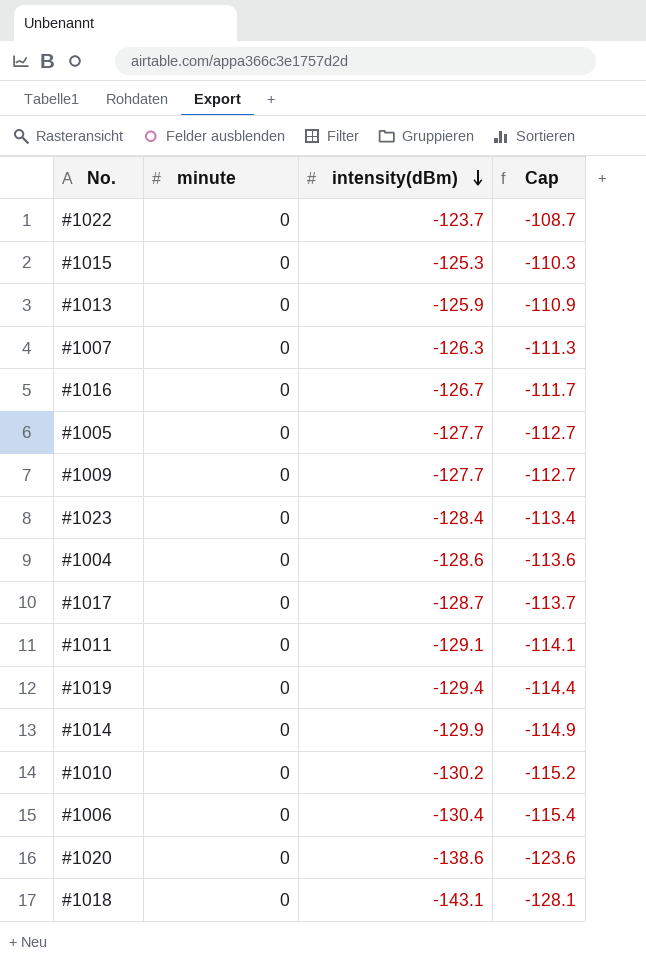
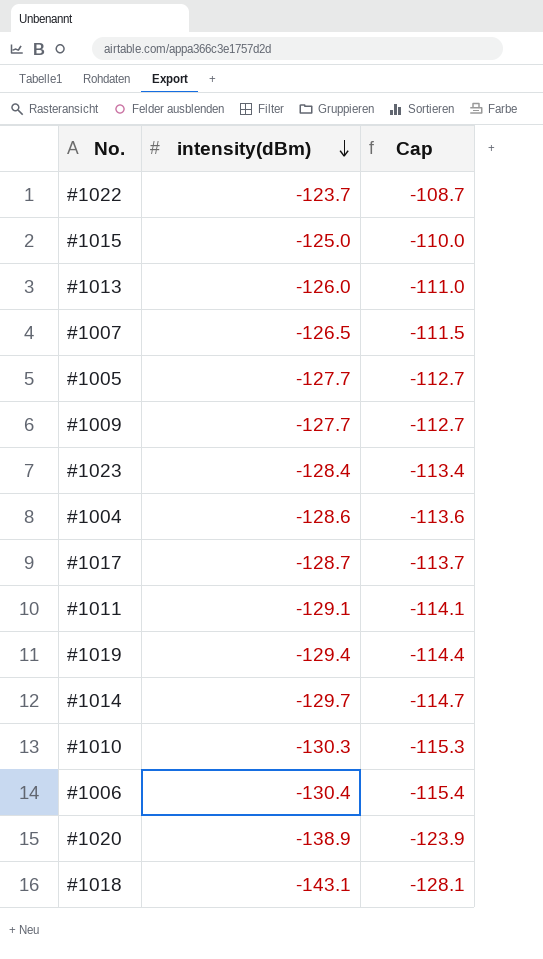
column minute | position: 2 -> none
row #1016: 0 | -126.7 | -111.7 -> none
#1015 | intensity(dBm): -125.3 -> -125.0
#1015 | Cap: -110.3 -> -110.0
#1013 | intensity(dBm): -125.9 -> -126.0
#1013 | Cap: -110.9 -> -111.0
#1007 | intensity(dBm): -126.3 -> -126.5
#1007 | Cap: -111.3 -> -111.5
#1014 | intensity(dBm): -129.9 -> -129.7
#1014 | Cap: -114.9 -> -114.7
#1010 | intensity(dBm): -130.2 -> -130.3
#1010 | Cap: -115.2 -> -115.3
#1020 | intensity(dBm): -138.6 -> -138.9
#1020 | Cap: -123.6 -> -123.9

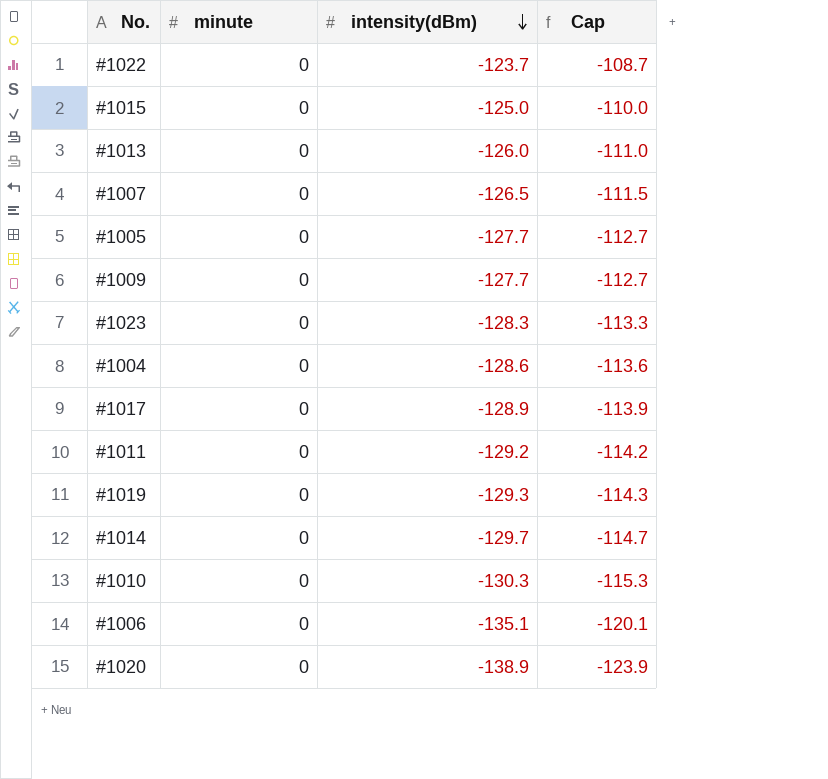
column minute | position: none -> 2
row #1018: -143.1 | -128.1 -> none
#1023 | intensity(dBm): -128.4 -> -128.3
#1023 | Cap: -113.4 -> -113.3
#1017 | intensity(dBm): -128.7 -> -128.9
#1017 | Cap: -113.7 -> -113.9
#1011 | intensity(dBm): -129.1 -> -129.2
#1011 | Cap: -114.1 -> -114.2
#1019 | intensity(dBm): -129.4 -> -129.3
#1019 | Cap: -114.4 -> -114.3
#1006 | intensity(dBm): -130.4 -> -135.1
#1006 | Cap: -115.4 -> -120.1

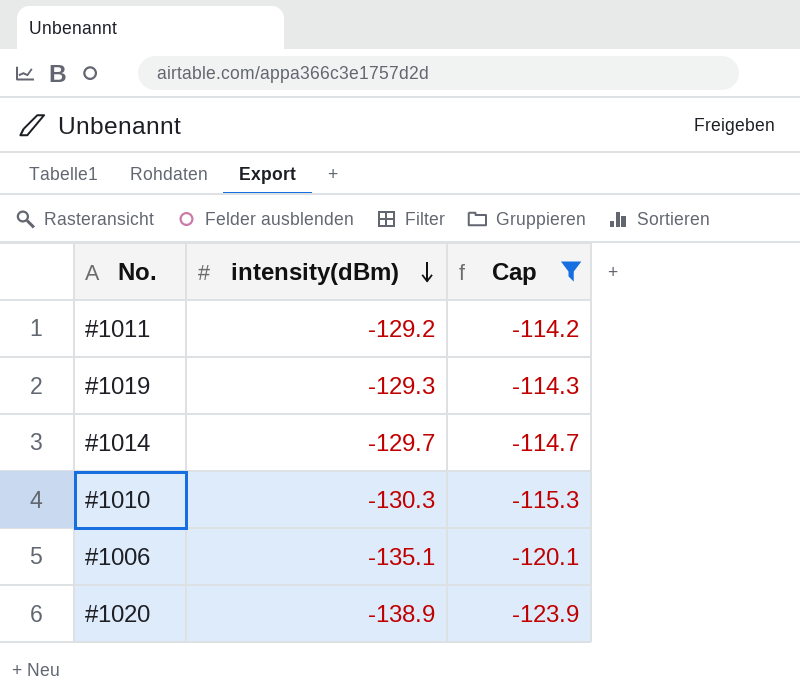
filter: none -> Cap <= -114.2
column minute | position: 2 -> none

